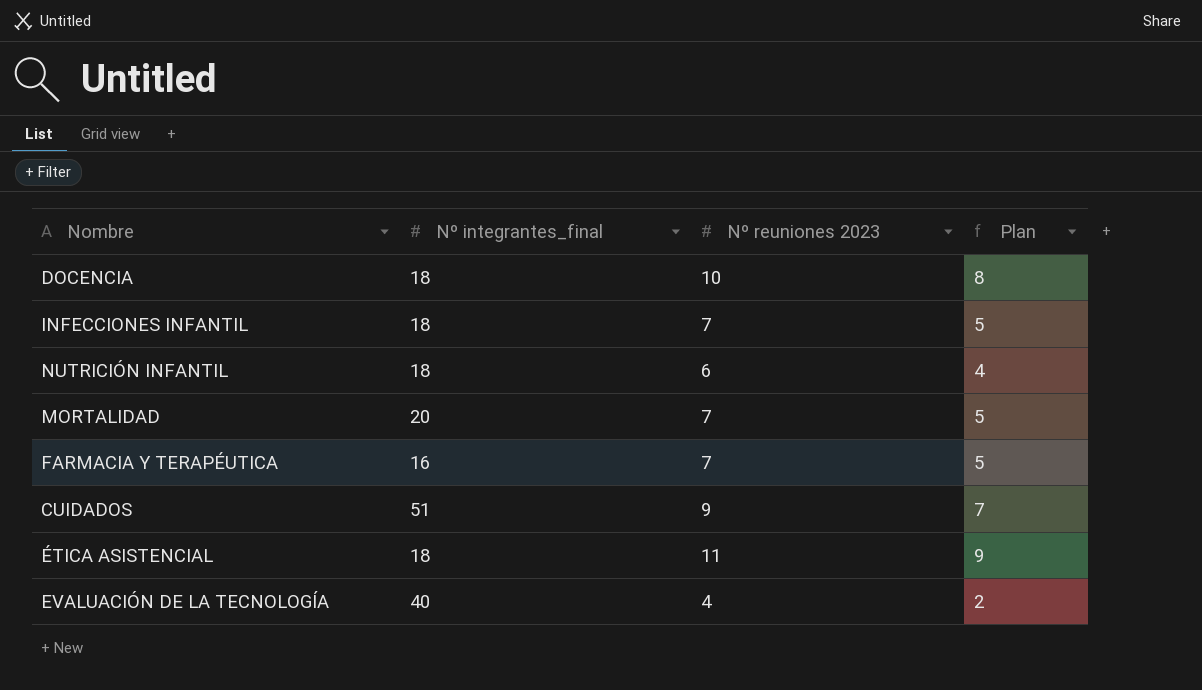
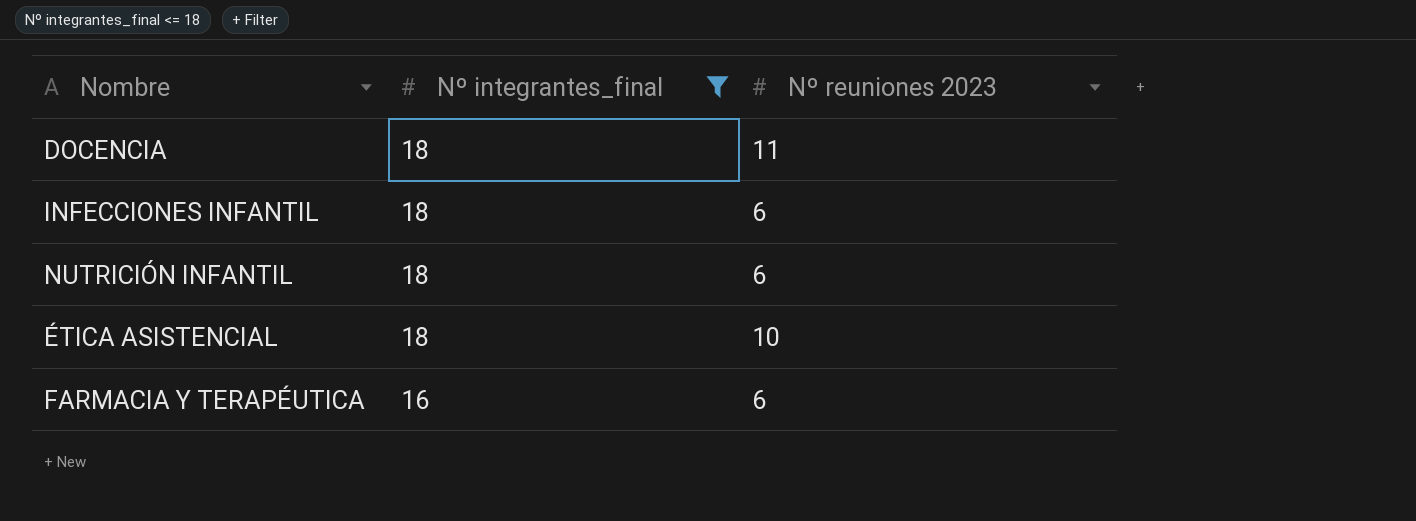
filter: none -> Nº integrantes_final <= 18
row order: none -> Nº integrantes_final descending
column Plan | formula: [Nº reuniones 2023] - 2 -> none
DOCENCIA | Nº reuniones 2023: 10 -> 11
INFECCIONES INFANTIL | Nº reuniones 2023: 7 -> 6
ÉTICA ASISTENCIAL | Nº reuniones 2023: 11 -> 10
FARMACIA Y TERAPÉUTICA | Nº reuniones 2023: 7 -> 6

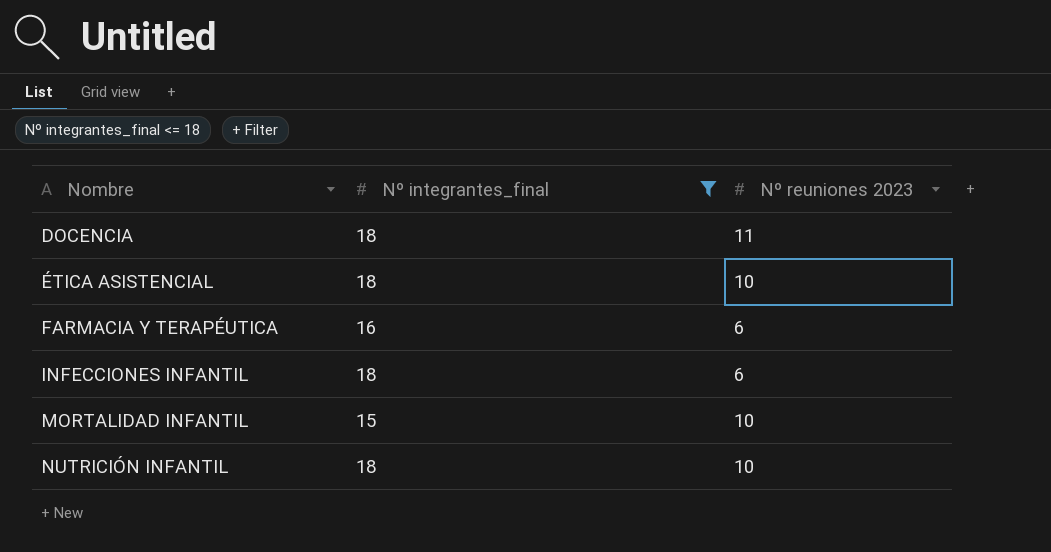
row order: Nº integrantes_final descending -> Nombre ascending
row MORTALIDAD INFANTIL: none -> 15 | 10
NUTRICIÓN INFANTIL | Nº reuniones 2023: 6 -> 10

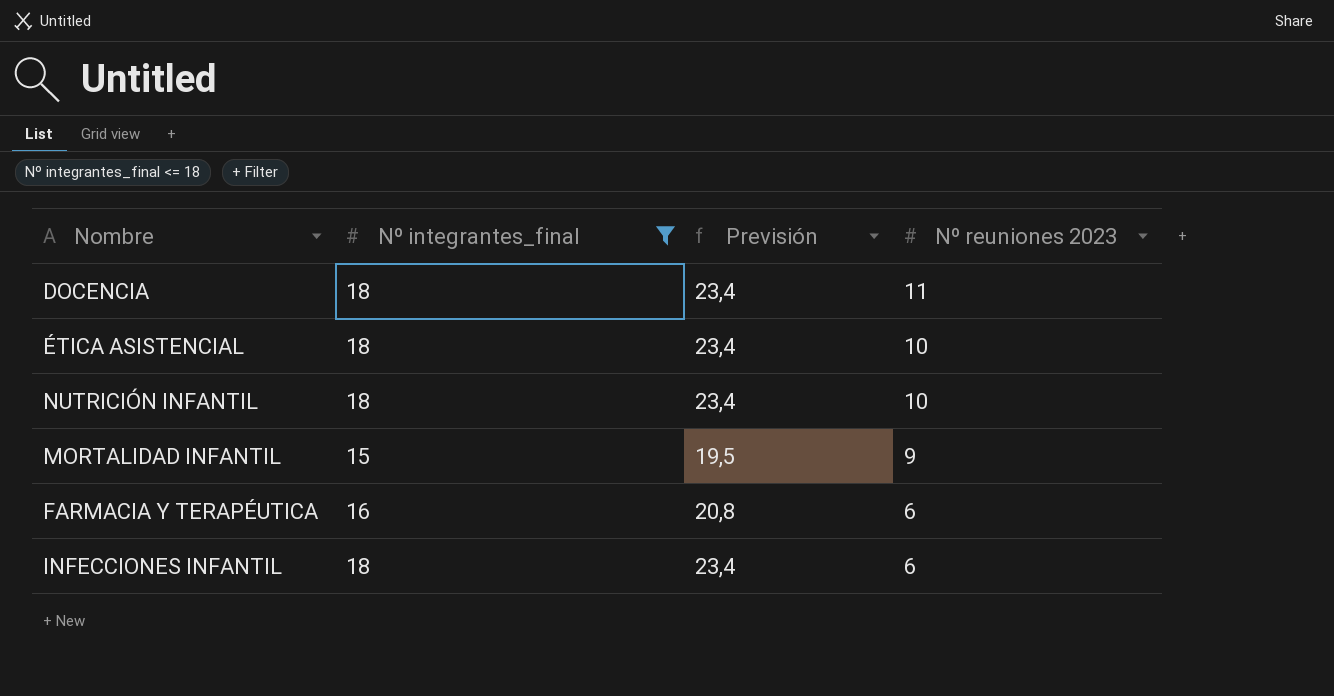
row order: Nombre ascending -> Nº reuniones 2023 descending
column Previsión | formula: none -> [Nº integrantes_final] * 1,3
MORTALIDAD INFANTIL | Nº reuniones 2023: 10 -> 9

